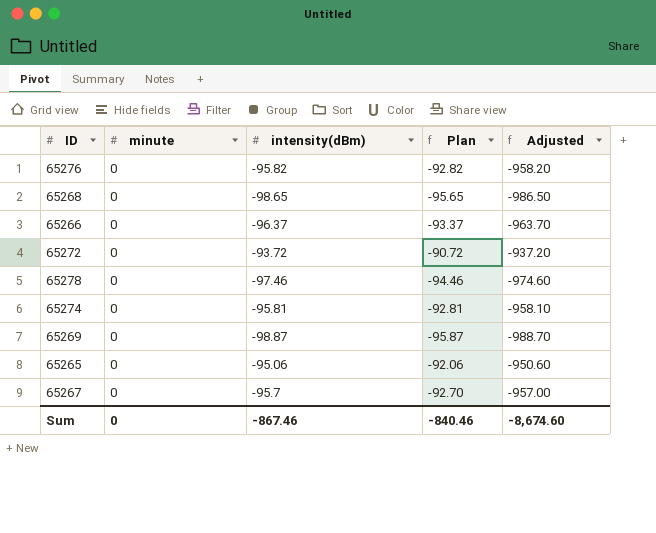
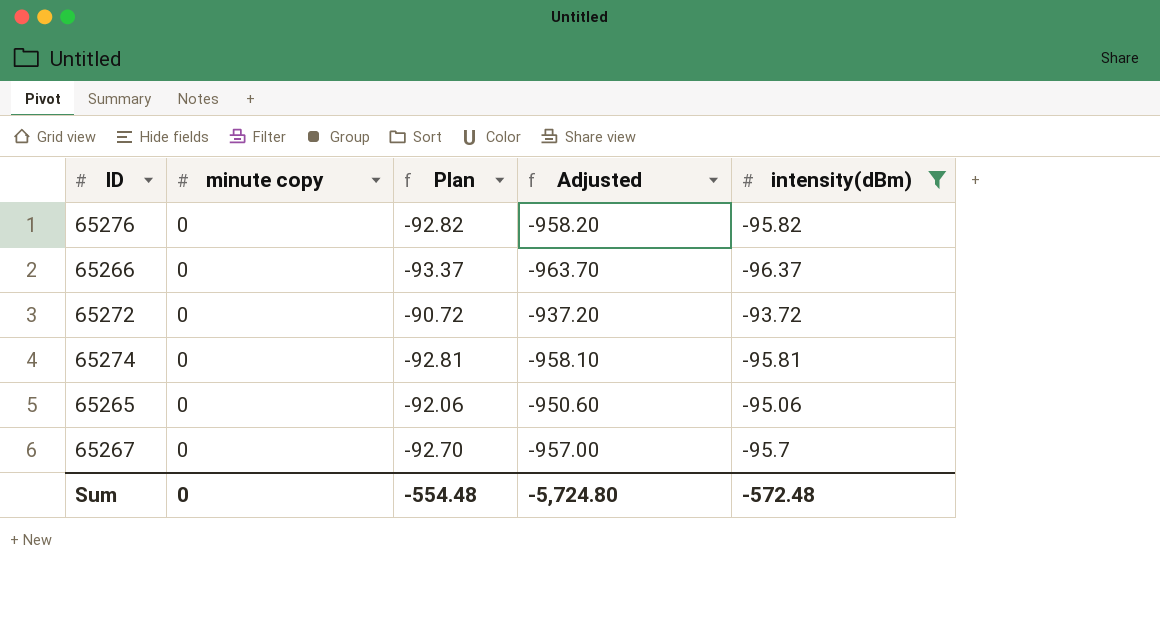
filter: none -> intensity(dBm) >= -96.37
column name: minute -> minute copy
column intensity(dBm) | position: 3 -> 5
Sum | Plan: -840.46 -> -554.48
Sum | Adjusted: -8,674.60 -> -5,724.80
Sum | intensity(dBm): -867.46 -> -572.48

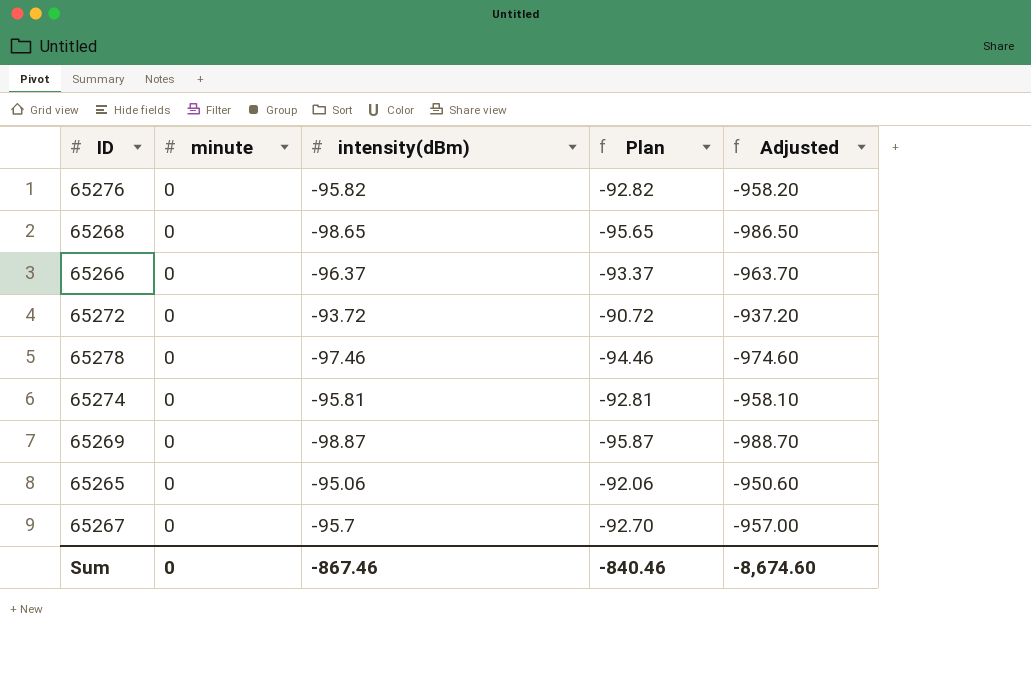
filter: intensity(dBm) >= -96.37 -> none
column name: minute copy -> minute
column intensity(dBm) | position: 5 -> 3
Sum | intensity(dBm): -572.48 -> -867.46
Sum | Plan: -554.48 -> -840.46
Sum | Adjusted: -5,724.80 -> -8,674.60

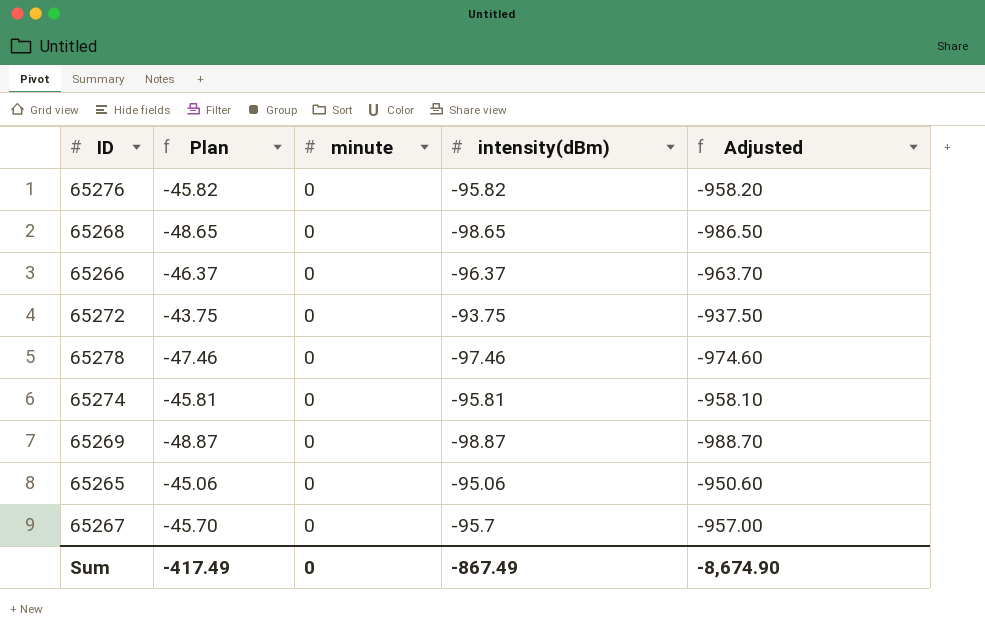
column Plan | formula: [intensity(dBm)] + 3 -> [intensity(dBm)] + 50
column Plan | position: 4 -> 2
65272 | intensity(dBm): -93.72 -> -93.75
65272 | Adjusted: -937.20 -> -937.50
Sum | Plan: -840.46 -> -417.49
Sum | intensity(dBm): -867.46 -> -867.49
Sum | Adjusted: -8,674.60 -> -8,674.90

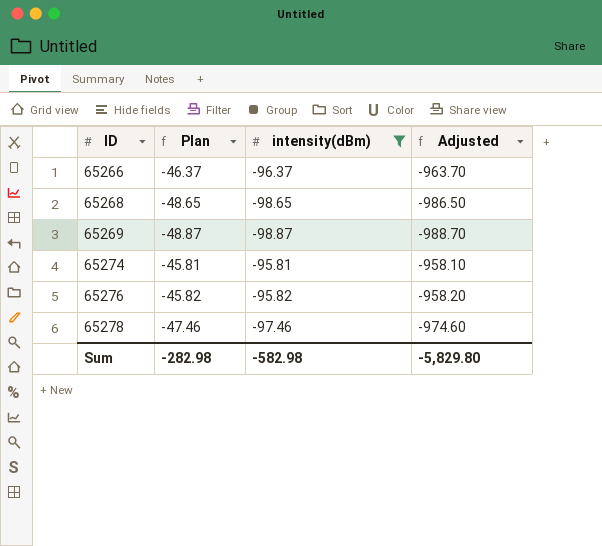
filter: none -> intensity(dBm) <= -95.81
row order: none -> ID ascending
column minute | position: 3 -> none
Sum | Plan: -417.49 -> -282.98
Sum | intensity(dBm): -867.49 -> -582.98
Sum | Adjusted: -8,674.90 -> -5,829.80

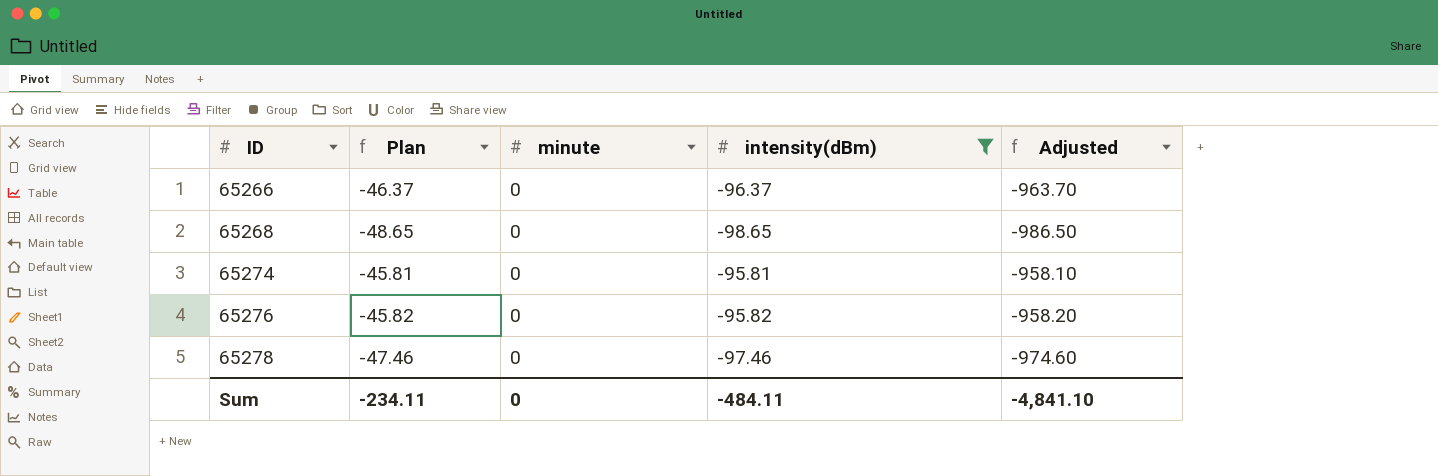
column minute | position: none -> 3
row 65269: -48.87 | -98.87 | -988.70 -> none
Sum | Plan: -282.98 -> -234.11
Sum | intensity(dBm): -582.98 -> -484.11
Sum | Adjusted: -5,829.80 -> -4,841.10

